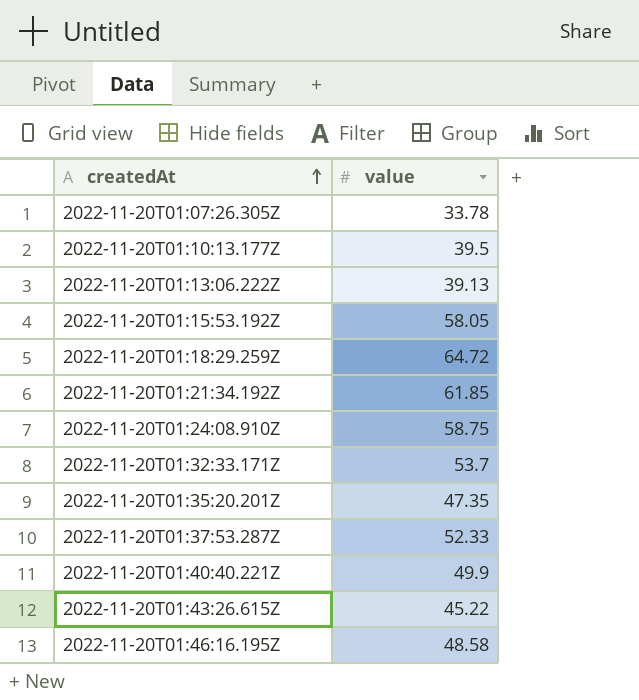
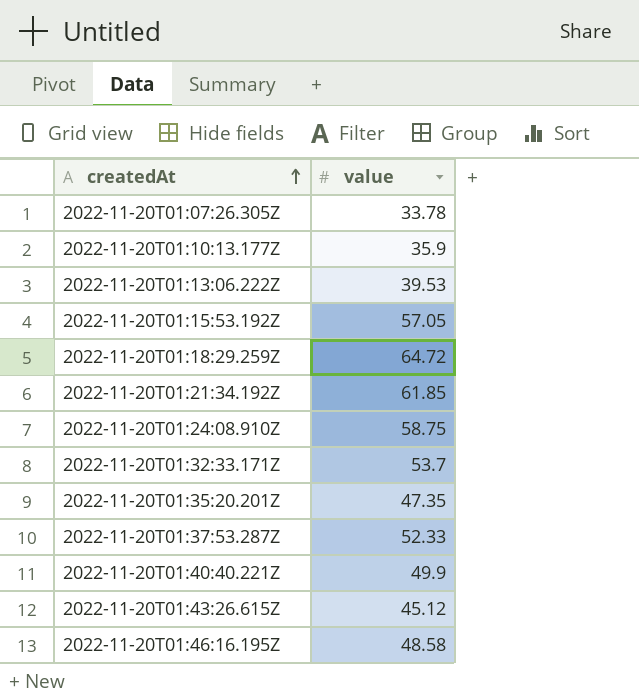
2022-11-20T01:10:13.177Z | value: 39.5 -> 35.9
2022-11-20T01:13:06.222Z | value: 39.13 -> 39.53
2022-11-20T01:15:53.192Z | value: 58.05 -> 57.05
2022-11-20T01:43:26.615Z | value: 45.22 -> 45.12

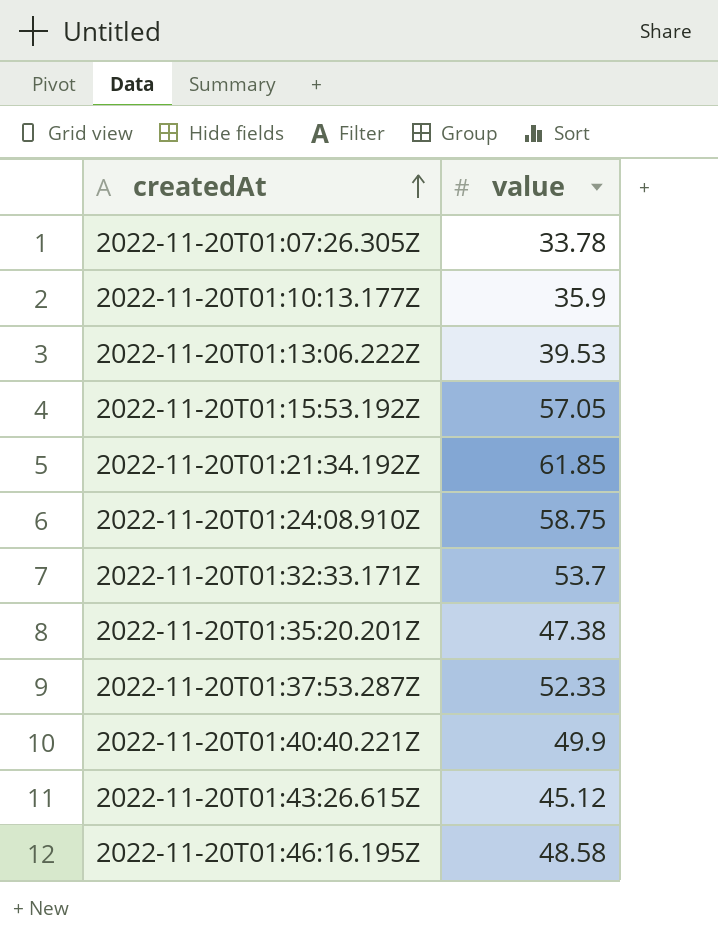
row 2022-11-20T01:18:29.259Z: 64.72 -> none
2022-11-20T01:35:20.201Z | value: 47.35 -> 47.38

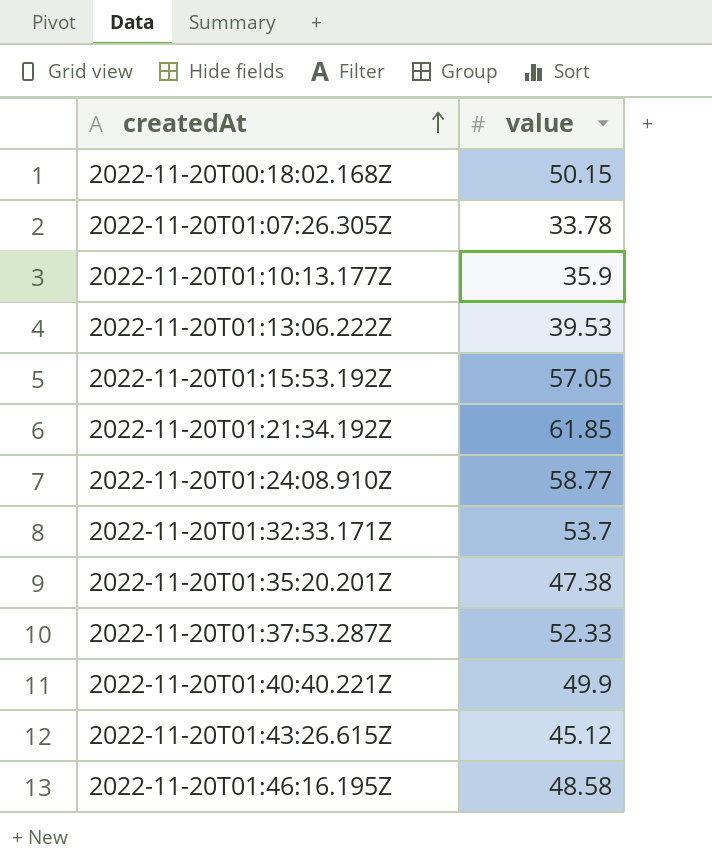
row 2022-11-20T00:18:02.168Z: none -> 50.15
2022-11-20T01:24:08.910Z | value: 58.75 -> 58.77

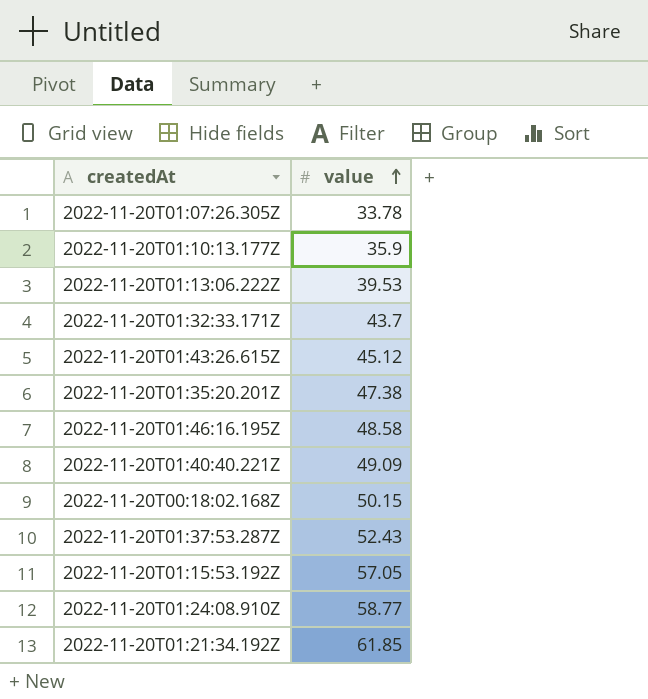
row order: createdAt ascending -> value ascending
2022-11-20T01:32:33.171Z | value: 53.7 -> 43.7
2022-11-20T01:40:40.221Z | value: 49.9 -> 49.09
2022-11-20T01:37:53.287Z | value: 52.33 -> 52.43

